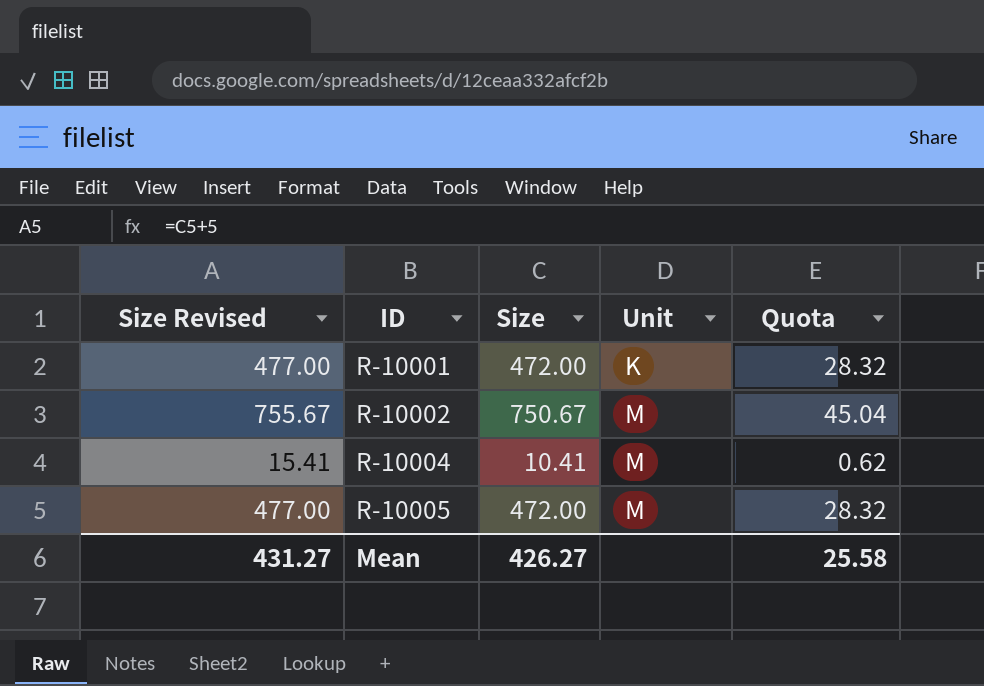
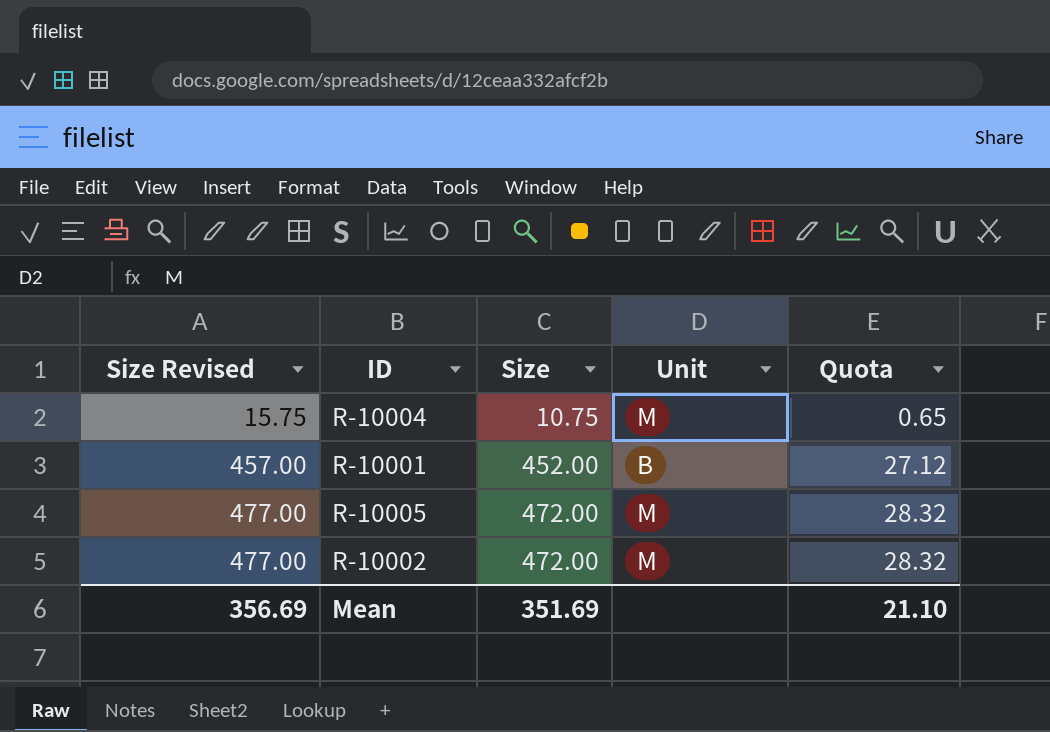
row order: ID ascending -> Size Revised ascending
R-10004 | Size Revised: 15.41 -> 15.75
R-10004 | Size: 10.41 -> 10.75
R-10004 | Quota: 0.62 -> 0.65
R-10001 | Size Revised: 477.00 -> 457.00
R-10001 | Size: 472.00 -> 452.00
R-10001 | Unit: K -> B
R-10001 | Quota: 28.32 -> 27.12
R-10002 | Size Revised: 755.67 -> 477.00
R-10002 | Size: 750.67 -> 472.00
R-10002 | Quota: 45.04 -> 28.32
Mean | Size Revised: 431.27 -> 356.69
Mean | Size: 426.27 -> 351.69
Mean | Quota: 25.58 -> 21.10

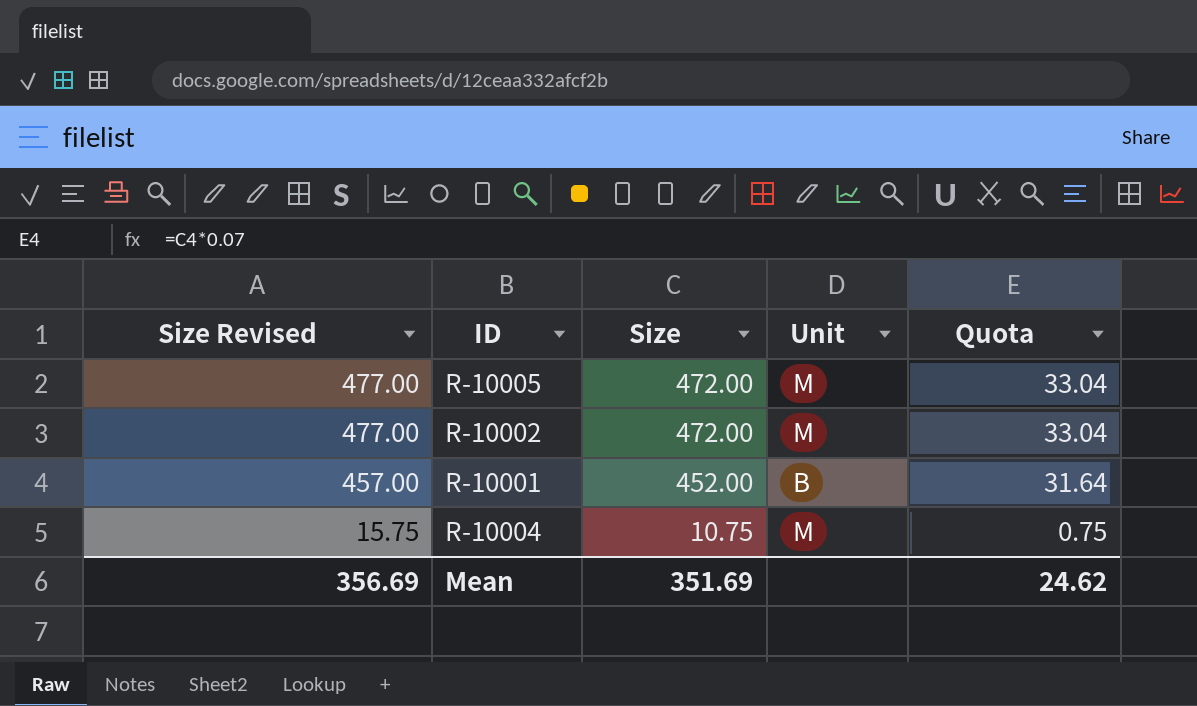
row order: Size Revised ascending -> Size Revised descending
column Quota | formula: [Size] * 0.06 -> [Size] * 0.07
Mean | Quota: 21.10 -> 24.62

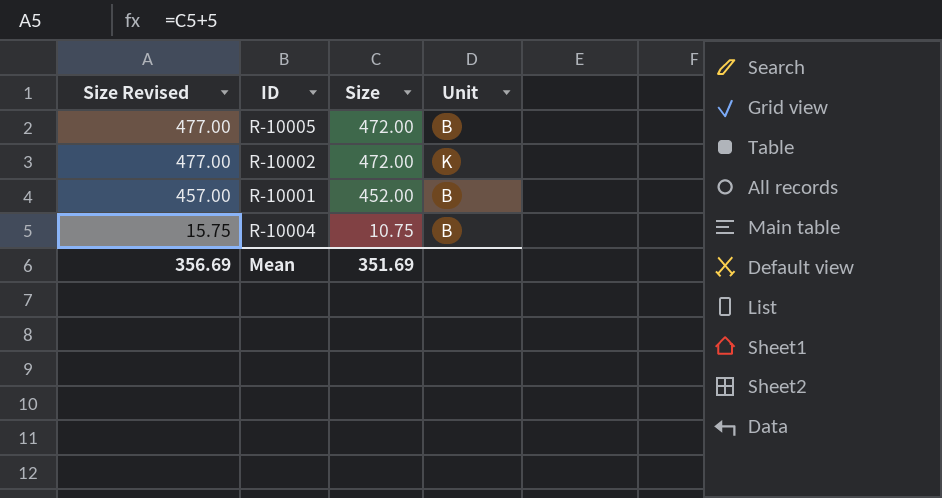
column Quota | formula: [Size] * 0.07 -> none
R-10005 | Unit: M -> B
R-10002 | Unit: M -> K
R-10004 | Unit: M -> B

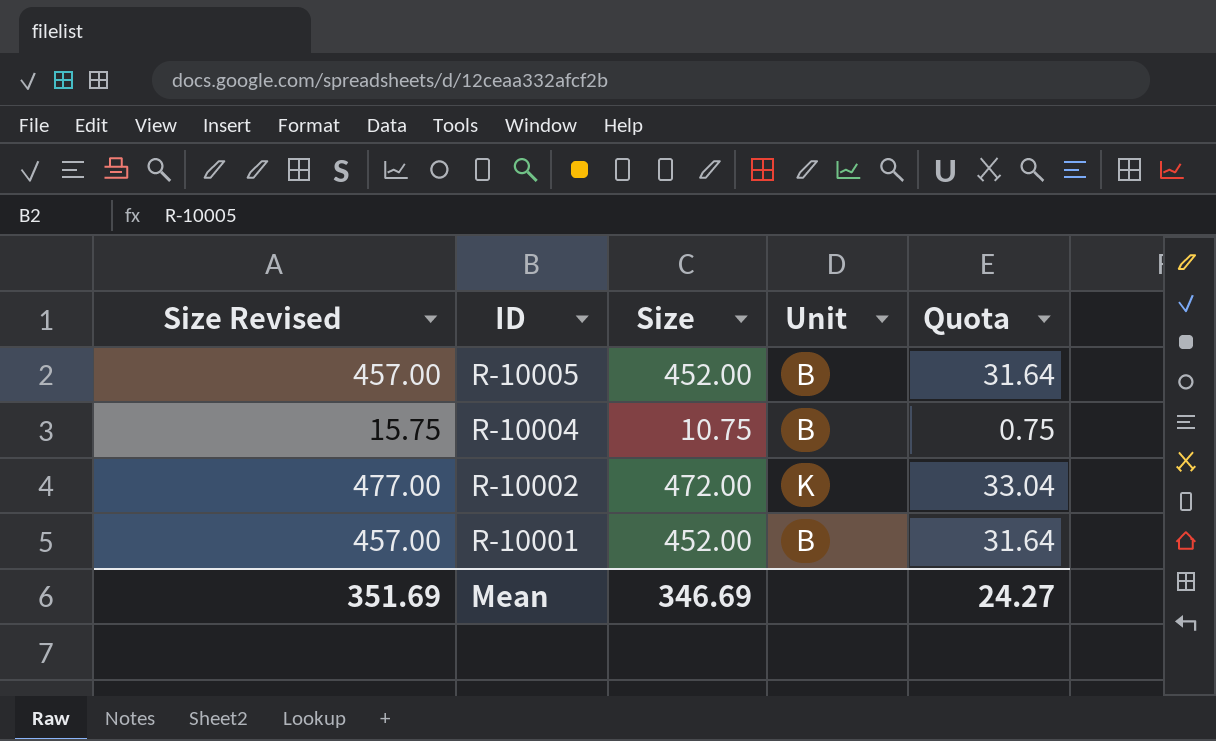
row order: Size Revised descending -> ID descending
column Quota | formula: none -> [Size] * 0.07
R-10005 | Size Revised: 477.00 -> 457.00
R-10005 | Size: 472.00 -> 452.00
Mean | Size Revised: 356.69 -> 351.69
Mean | Size: 351.69 -> 346.69

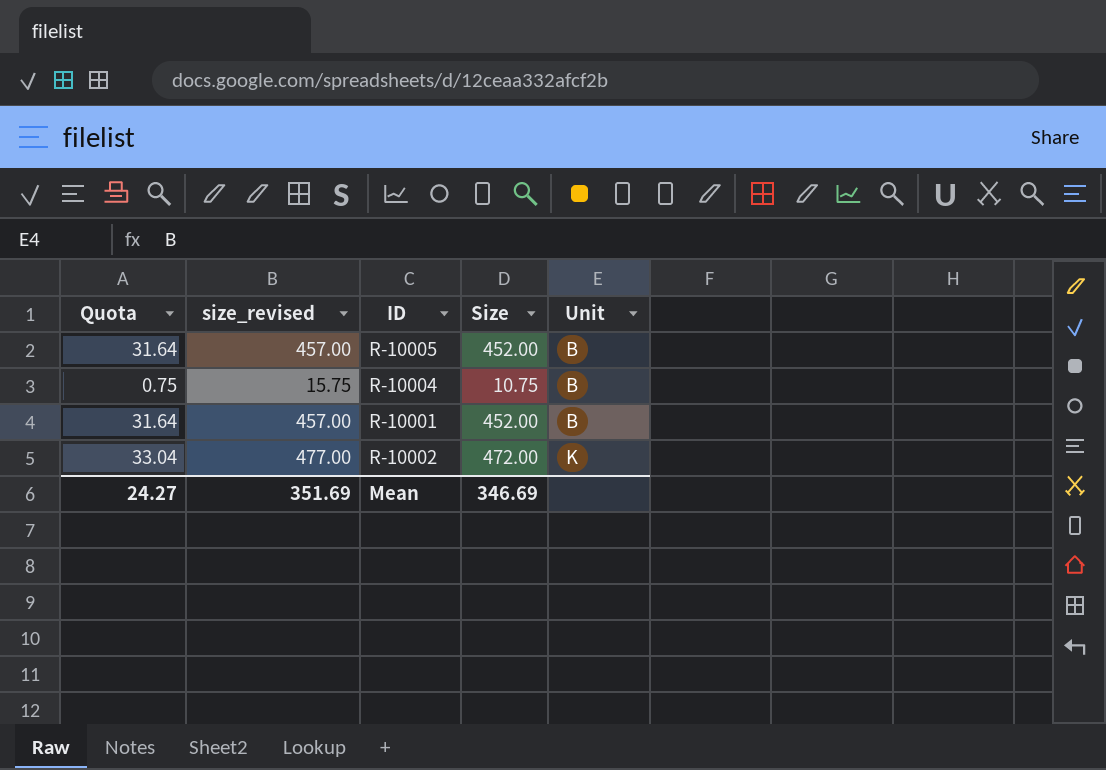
row order: ID descending -> Unit ascending
column Quota | position: 5 -> 1
column name: Size Revised -> size_revised

